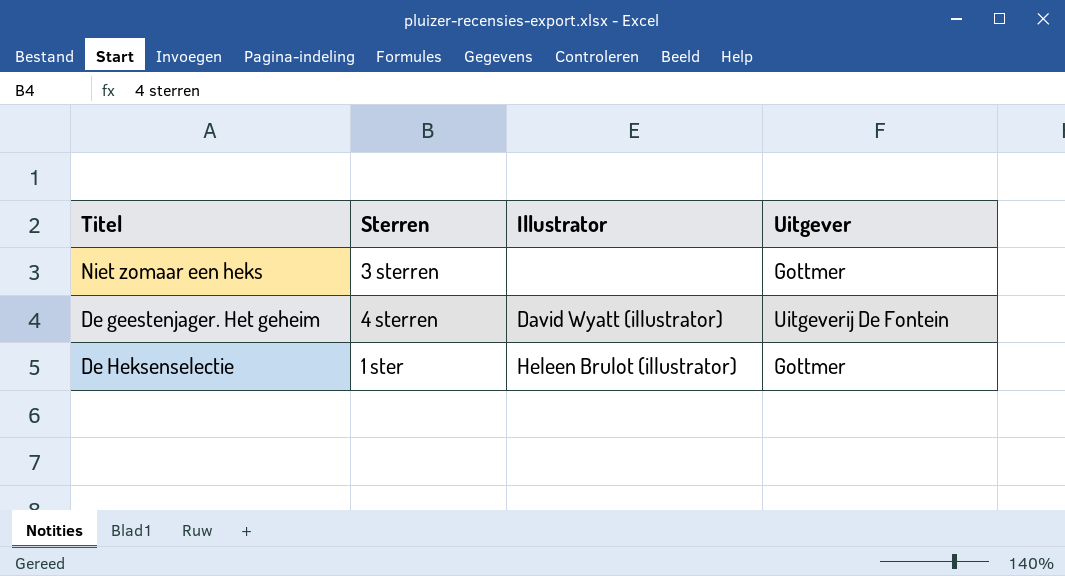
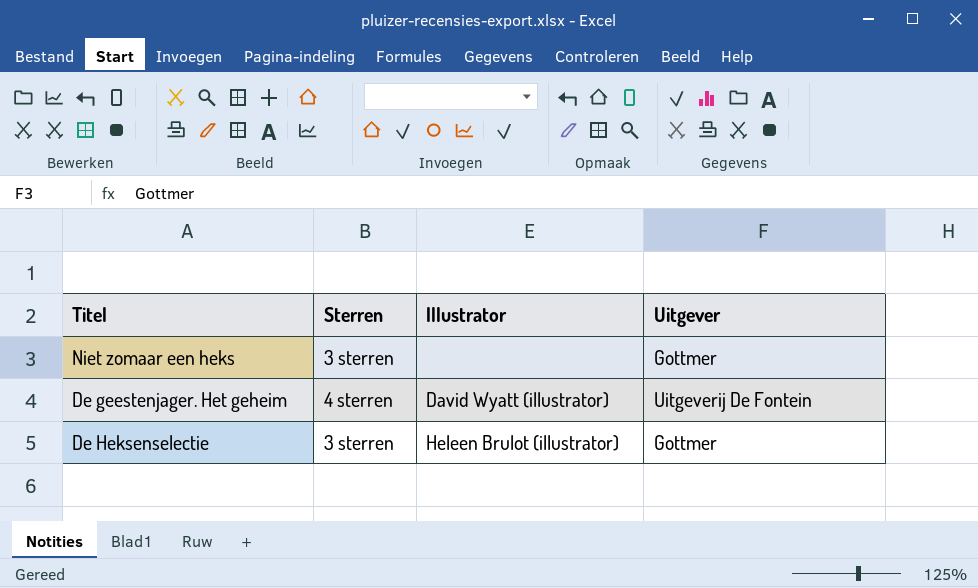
De Heksenselectie | Sterren: 1 ster -> 3 sterren

